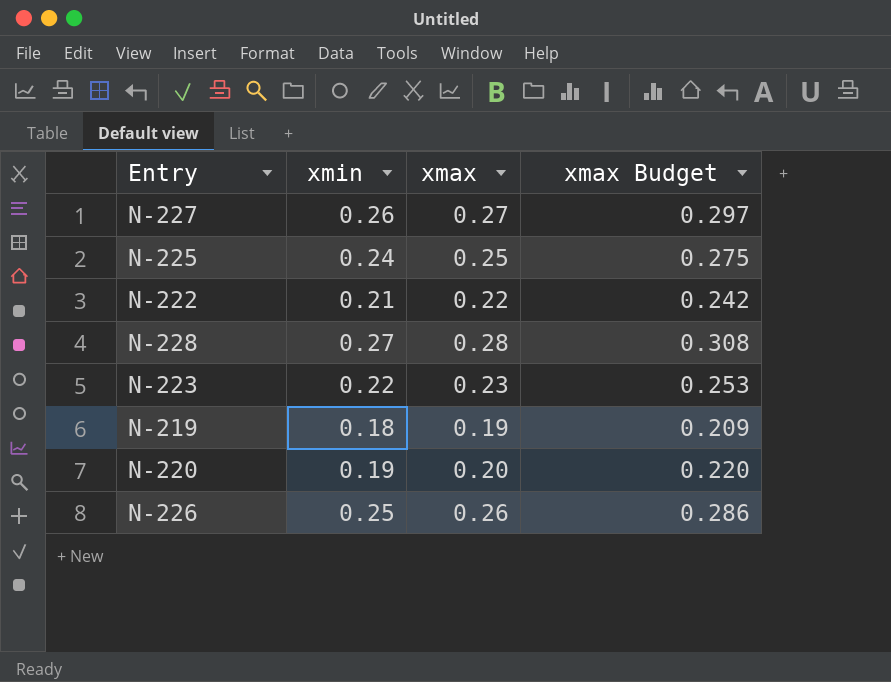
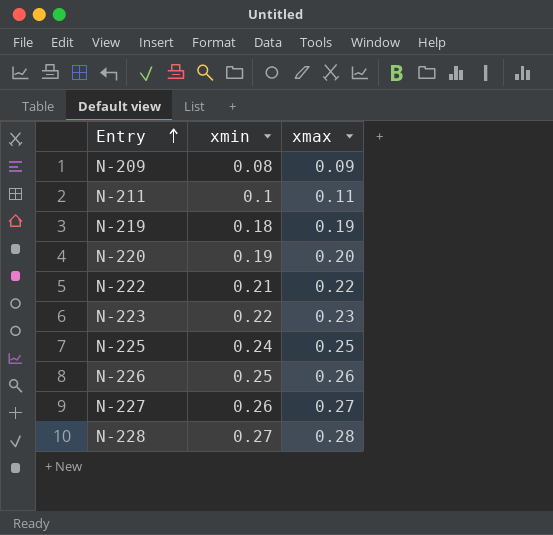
row order: none -> Entry ascending
column xmax Budget | formula: [xmax] * 1.1 -> none
row N-209: none -> 0.08 | 0.09
row N-211: none -> 0.1 | 0.11

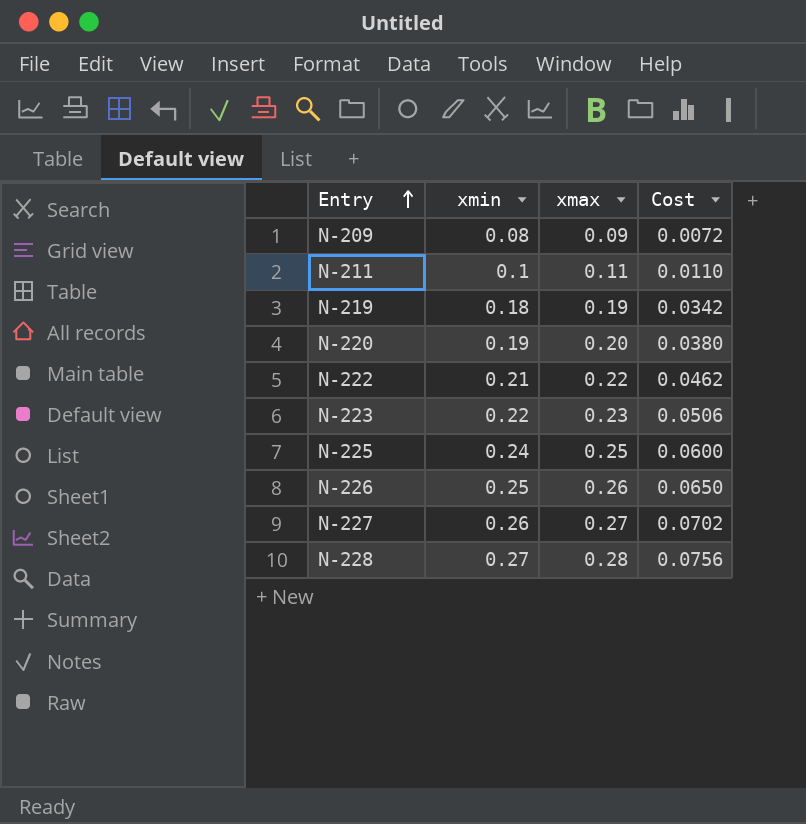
column Cost | formula: none -> [xmin] * [xmax]

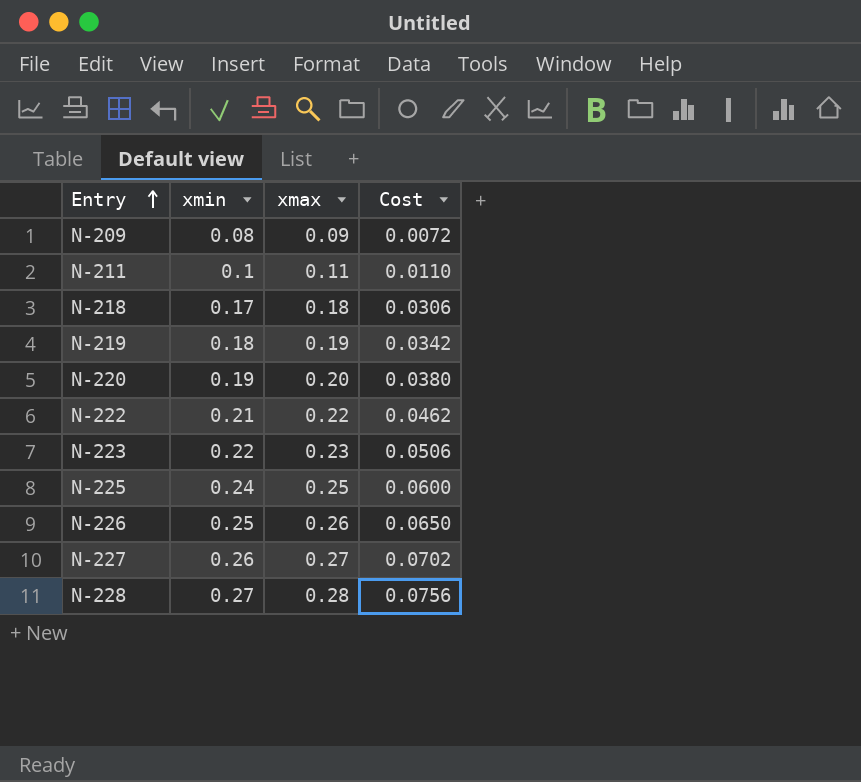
row N-218: none -> 0.17 | 0.18 | 0.0306

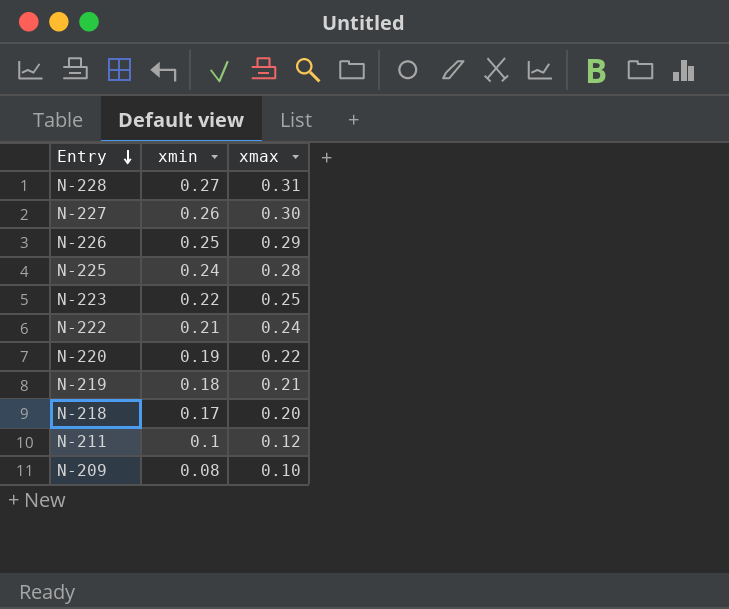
row order: Entry ascending -> Entry descending
column Cost | formula: [xmin] * [xmax] -> none
N-228 | xmax: 0.28 -> 0.31
N-227 | xmax: 0.27 -> 0.30
N-226 | xmax: 0.26 -> 0.29
N-225 | xmax: 0.25 -> 0.28
N-223 | xmax: 0.23 -> 0.25
N-222 | xmax: 0.22 -> 0.24
N-220 | xmax: 0.20 -> 0.22
N-219 | xmax: 0.19 -> 0.21
N-218 | xmax: 0.18 -> 0.20
N-211 | xmax: 0.11 -> 0.12
N-209 | xmax: 0.09 -> 0.10

